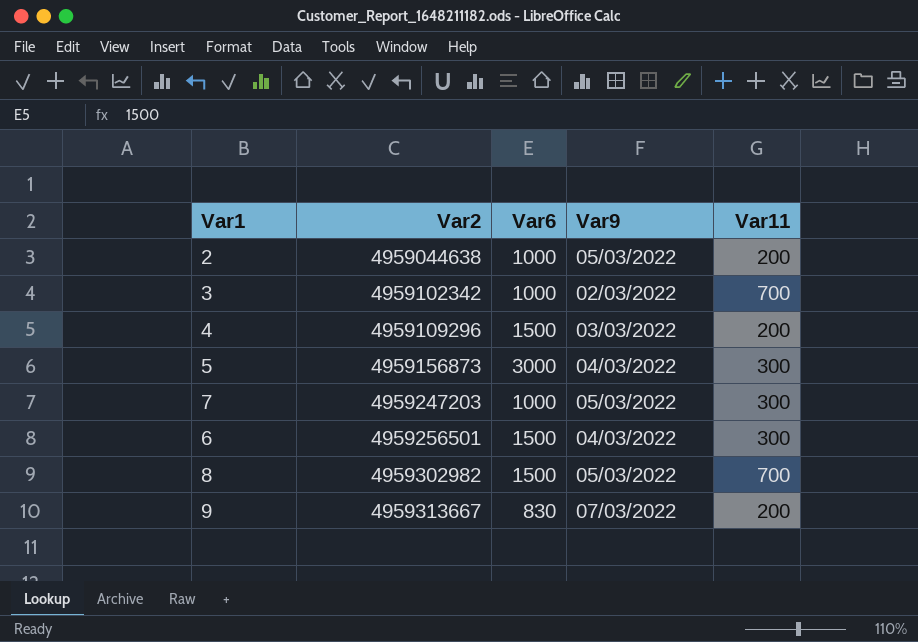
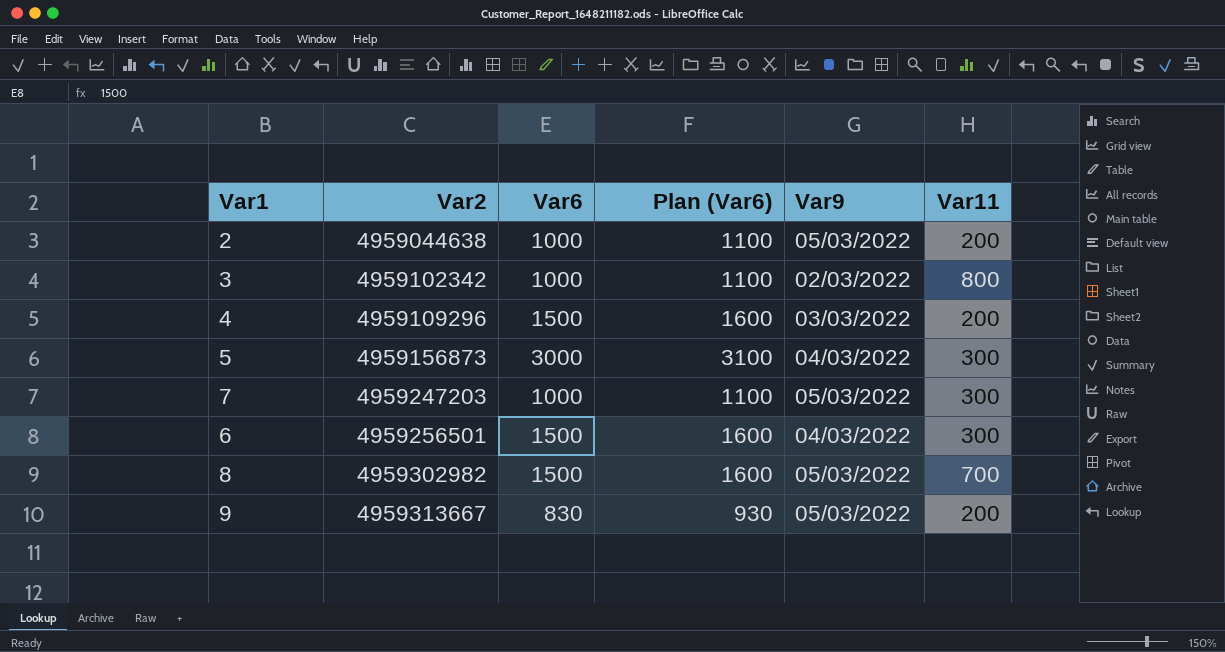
column Plan (Var6) | formula: none -> [Var6] + 100
3 | Var11: 700 -> 800
9 | Var9: 07/03/2022 -> 05/03/2022

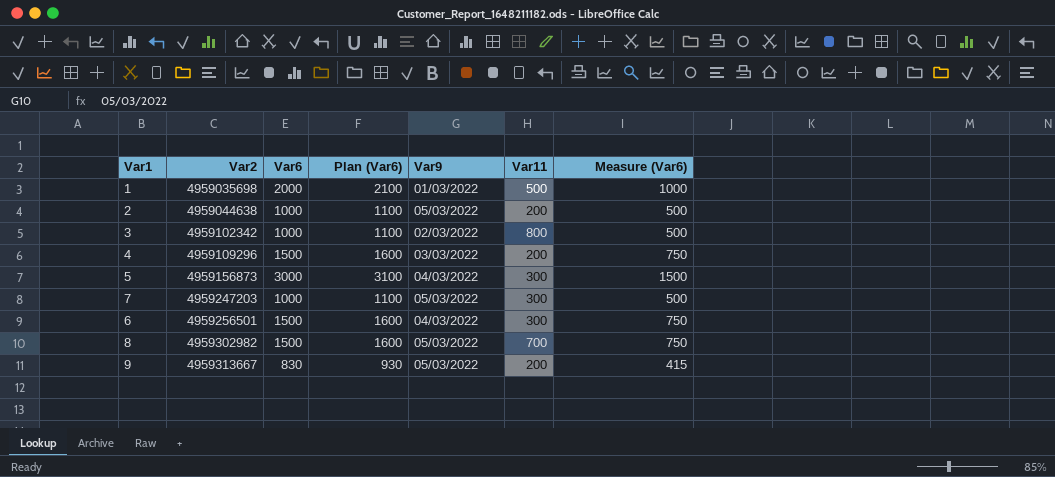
column Measure (Var6) | formula: none -> [Var6] * 0.5
row 1: none -> 4959035698 | 2000 | 2100 | 01/03/2022 | 500 | 1000

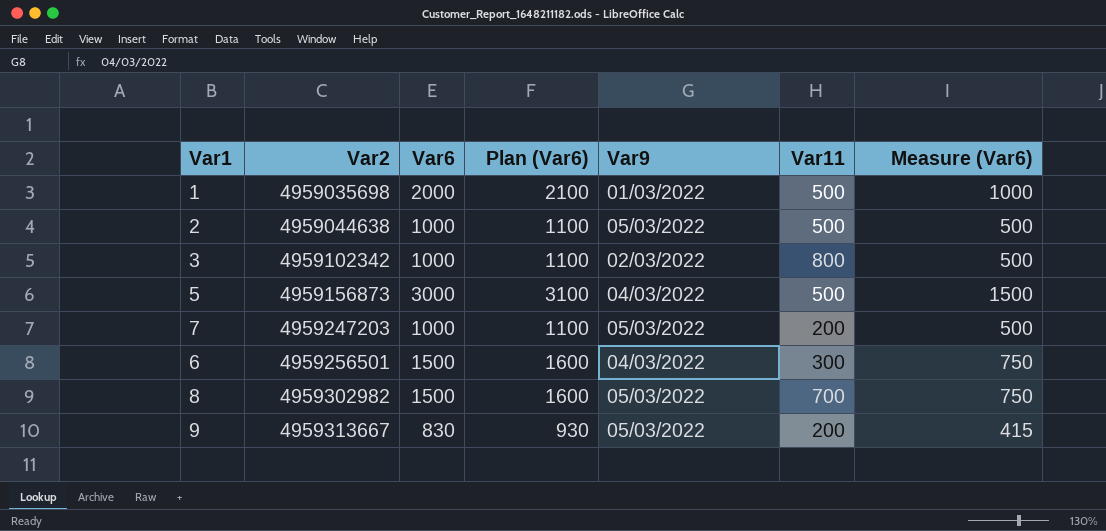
row 4: 4959109296 | 1500 | 1600 | 03/03/2022 | 200 | 750 -> none
2 | Var11: 200 -> 500
5 | Var11: 300 -> 500
7 | Var11: 300 -> 200

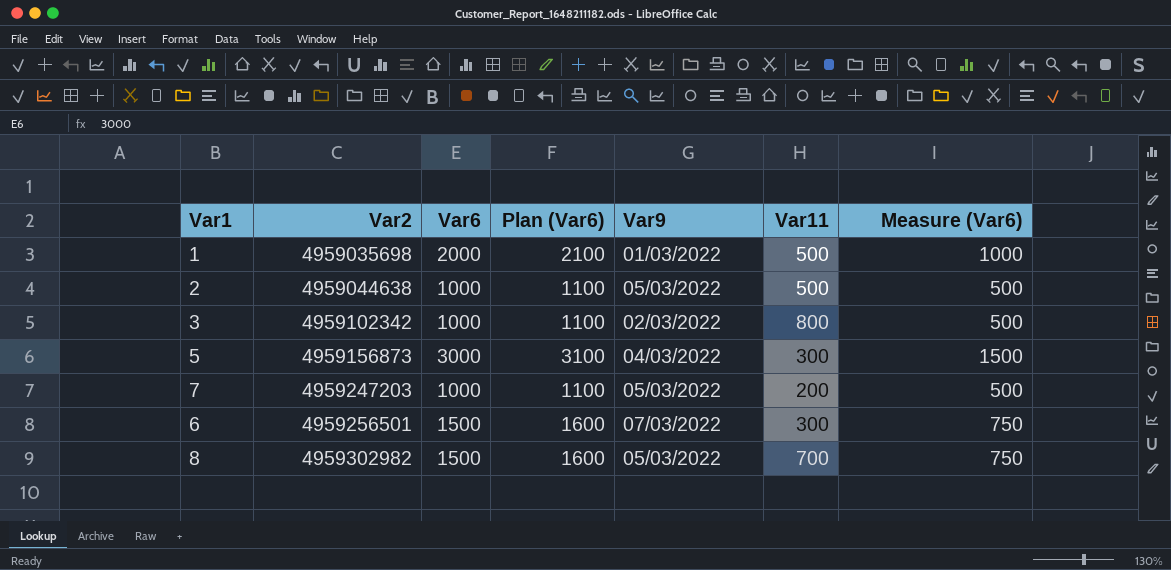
row 9: 4959313667 | 830 | 930 | 05/03/2022 | 200 | 415 -> none
5 | Var11: 500 -> 300
6 | Var9: 04/03/2022 -> 07/03/2022

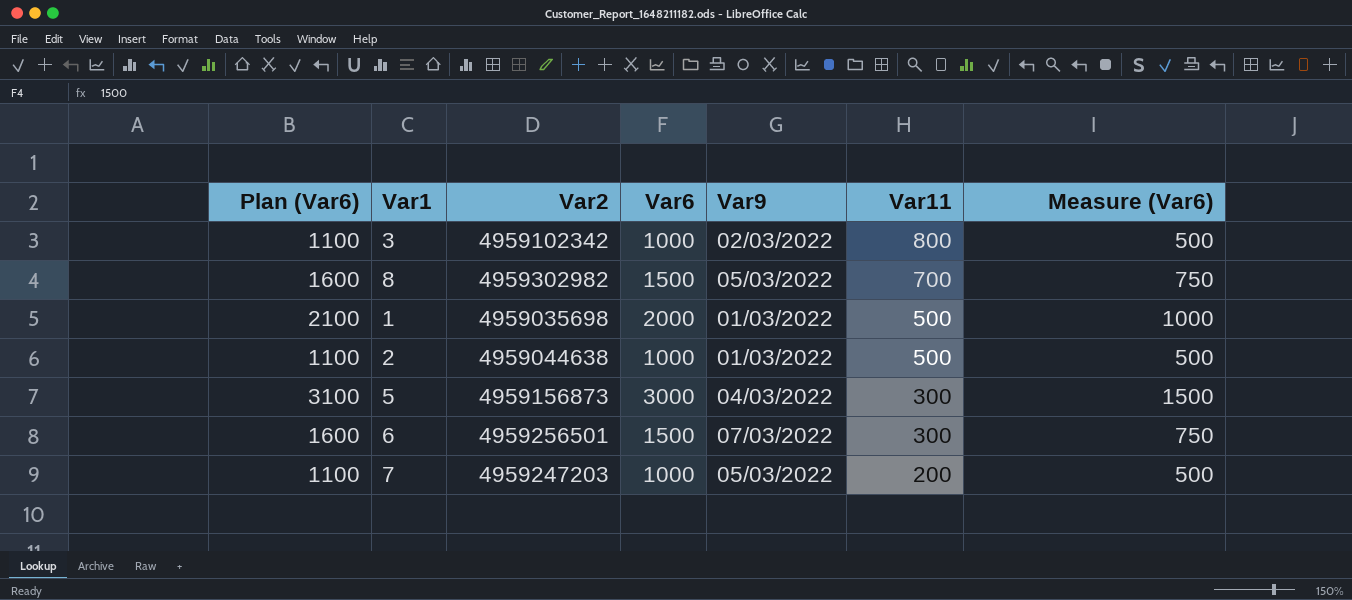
row order: Var2 ascending -> Var11 descending
column Plan (Var6) | position: 4 -> 1
2 | Var9: 05/03/2022 -> 01/03/2022

